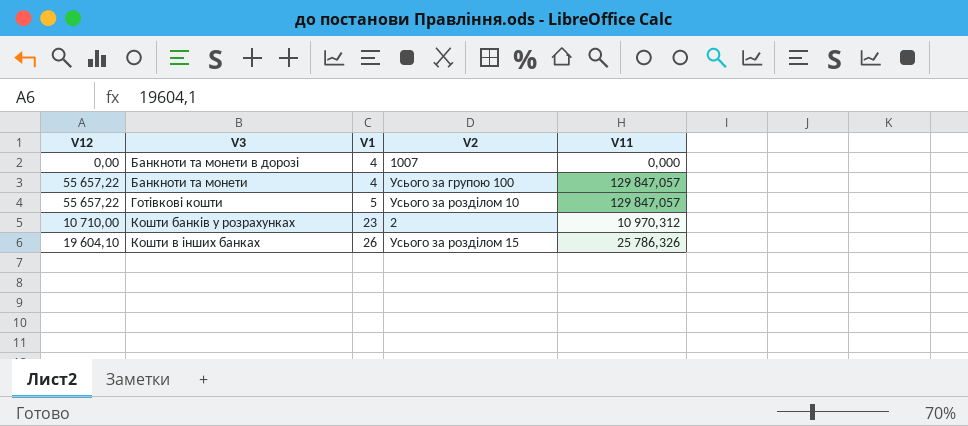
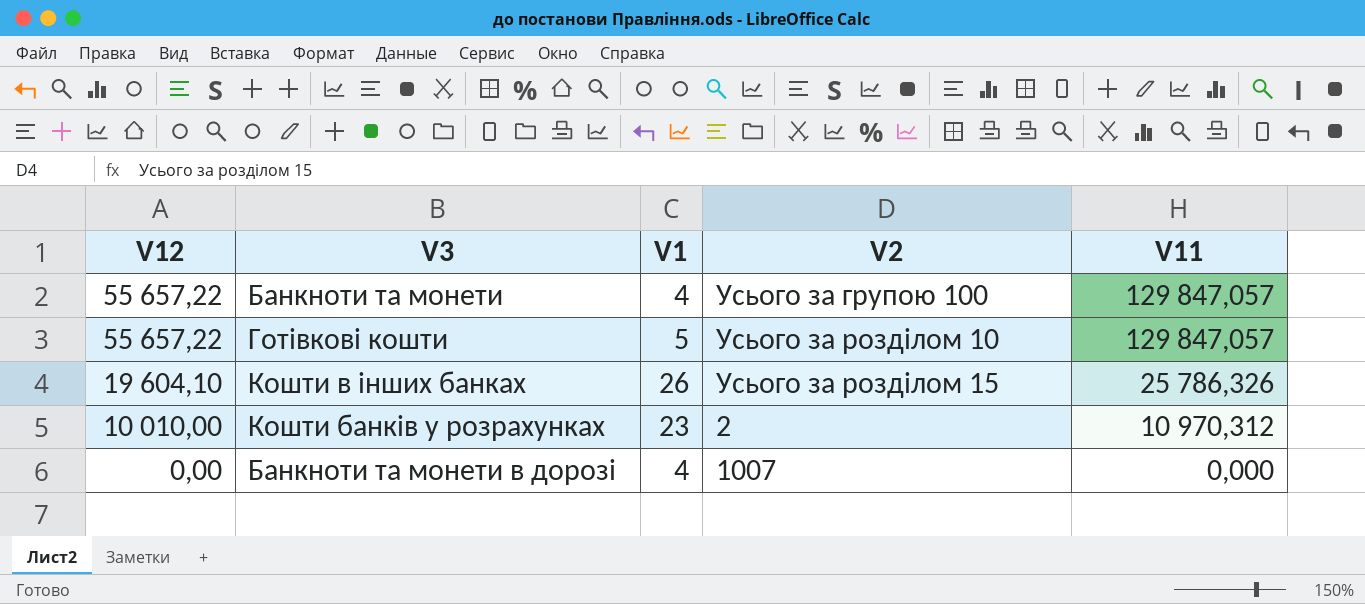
row order: V1 ascending -> V12 descending
Кошти банків у розрахунках | V12: 10 710,00 -> 10 010,00

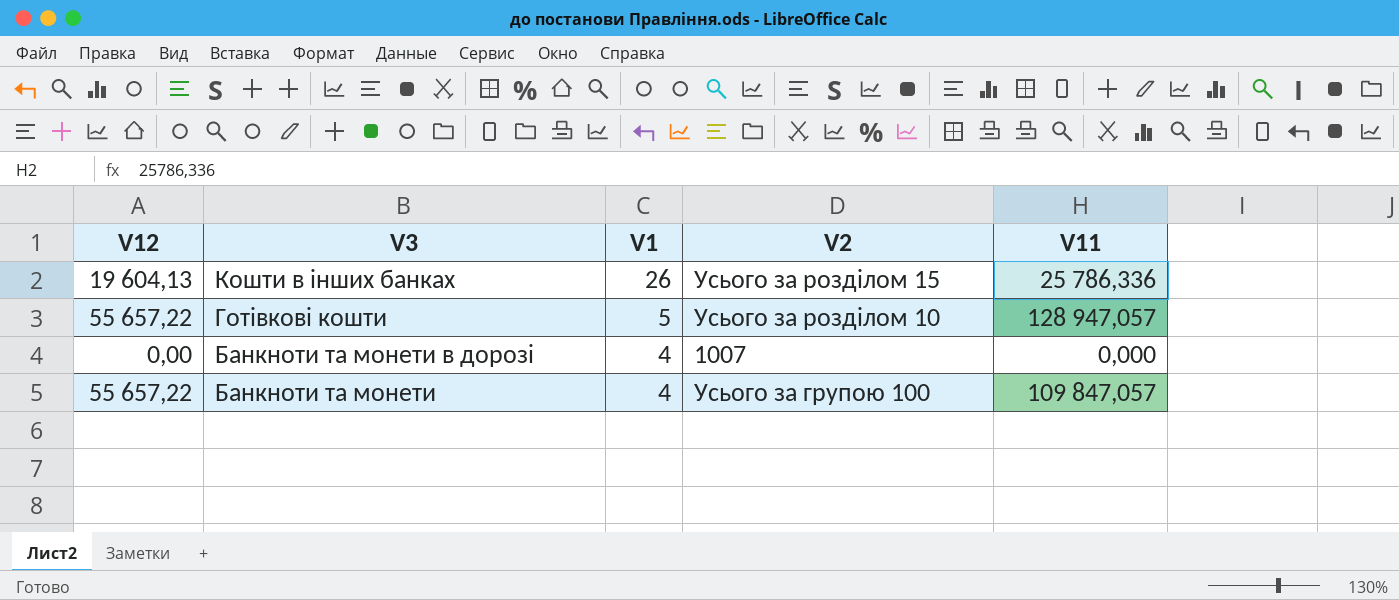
row order: V12 descending -> V3 descending
row Кошти банків у розрахунках: 10 010,00 | 23 | 2 | 10 970,312 -> none
Кошти в інших банках | V12: 19 604,10 -> 19 604,13
Кошти в інших банках | V11: 25 786,326 -> 25 786,336
Готівкові кошти | V11: 129 847,057 -> 128 947,057
Банкноти та монети | V11: 129 847,057 -> 109 847,057

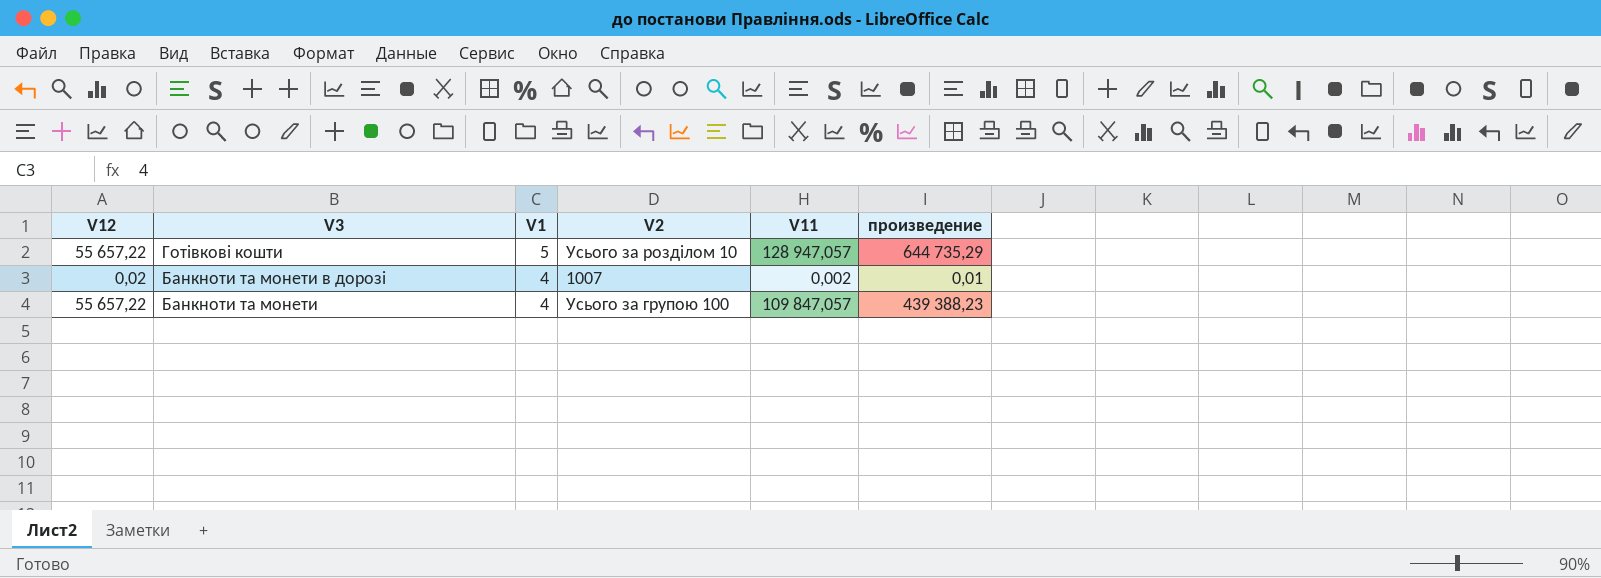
column произведение | formula: none -> [V1] * [V11]
row Кошти в інших банках: 19 604,13 | 26 | Усього за розділом 15 | 25 786,336 -> none
Банкноти та монети в дорозі | V12: 0,00 -> 0,02
Банкноти та монети в дорозі | V11: 0,000 -> 0,002

